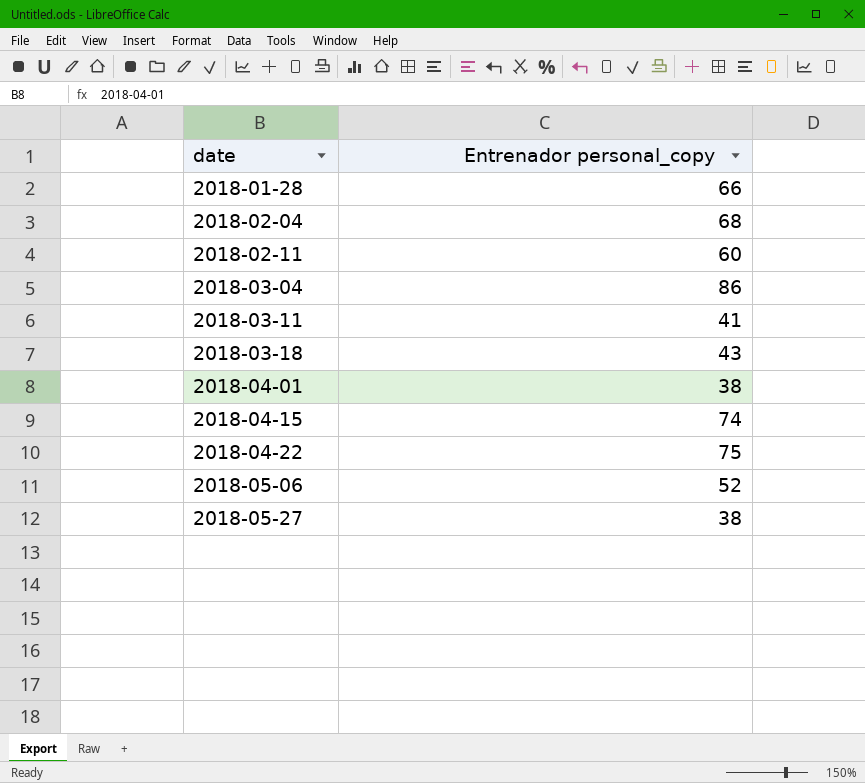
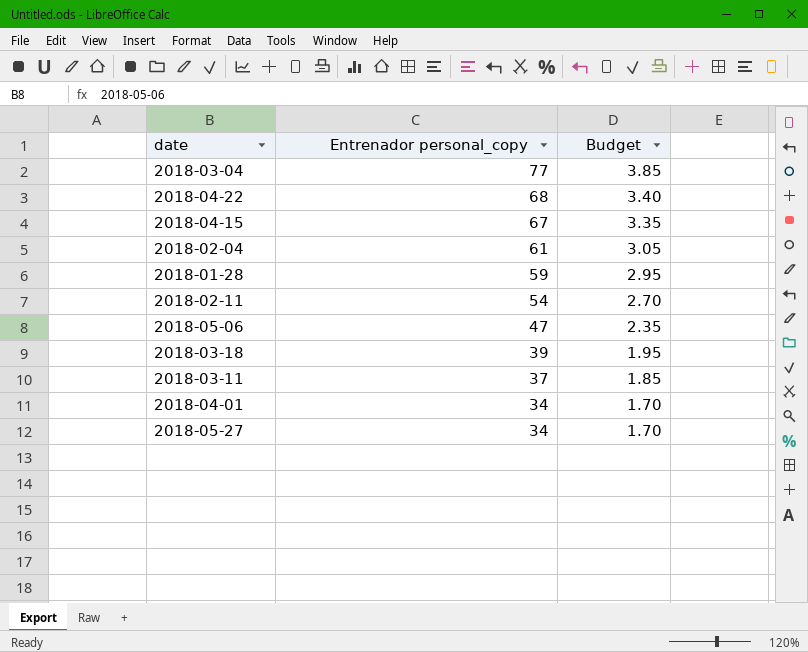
row order: date ascending -> Entrenador personal_copy descending
column Budget | formula: none -> [Entrenador personal_copy] * 0.05
2018-03-04 | Entrenador personal_copy: 86 -> 77
2018-04-22 | Entrenador personal_copy: 75 -> 68
2018-04-15 | Entrenador personal_copy: 74 -> 67
2018-02-04 | Entrenador personal_copy: 68 -> 61
2018-01-28 | Entrenador personal_copy: 66 -> 59
2018-02-11 | Entrenador personal_copy: 60 -> 54
2018-05-06 | Entrenador personal_copy: 52 -> 47
2018-03-18 | Entrenador personal_copy: 43 -> 39
2018-03-11 | Entrenador personal_copy: 41 -> 37
2018-04-01 | Entrenador personal_copy: 38 -> 34
2018-05-27 | Entrenador personal_copy: 38 -> 34

